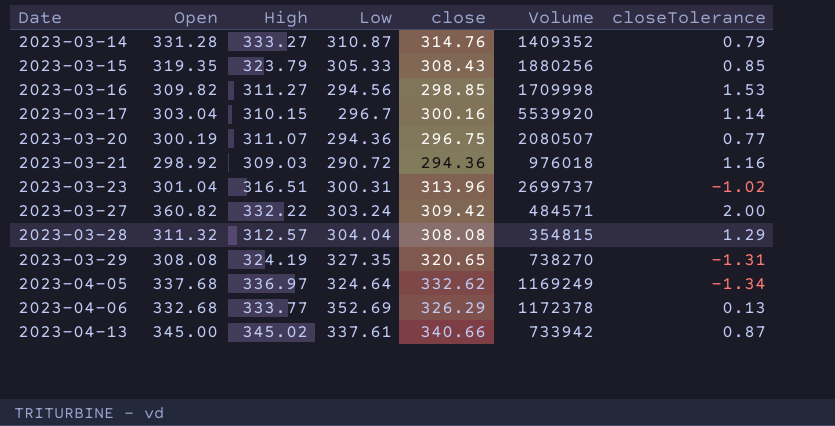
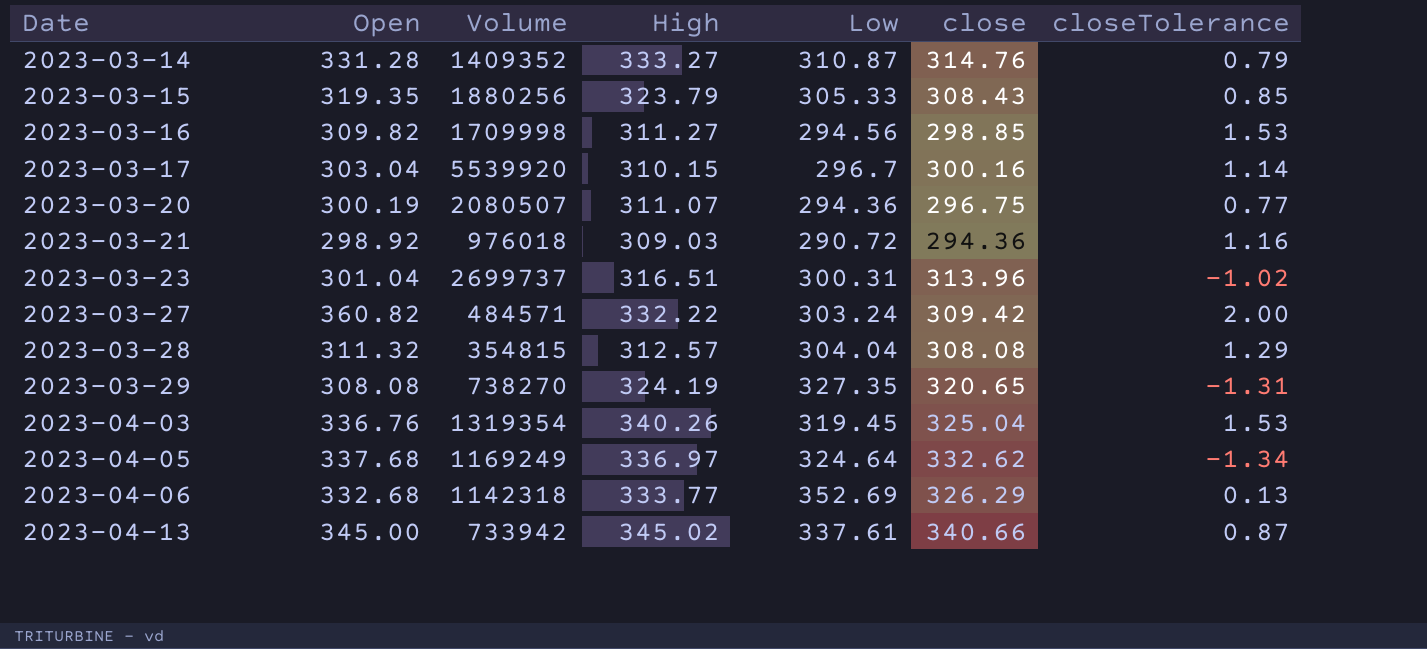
column Volume | position: 6 -> 3
row 2023-04-03: none -> 336.76 | 1319354 | 340.26 | 319.45 | 325.04 | 1.53
2023-04-06 | Volume: 1172378 -> 1142318

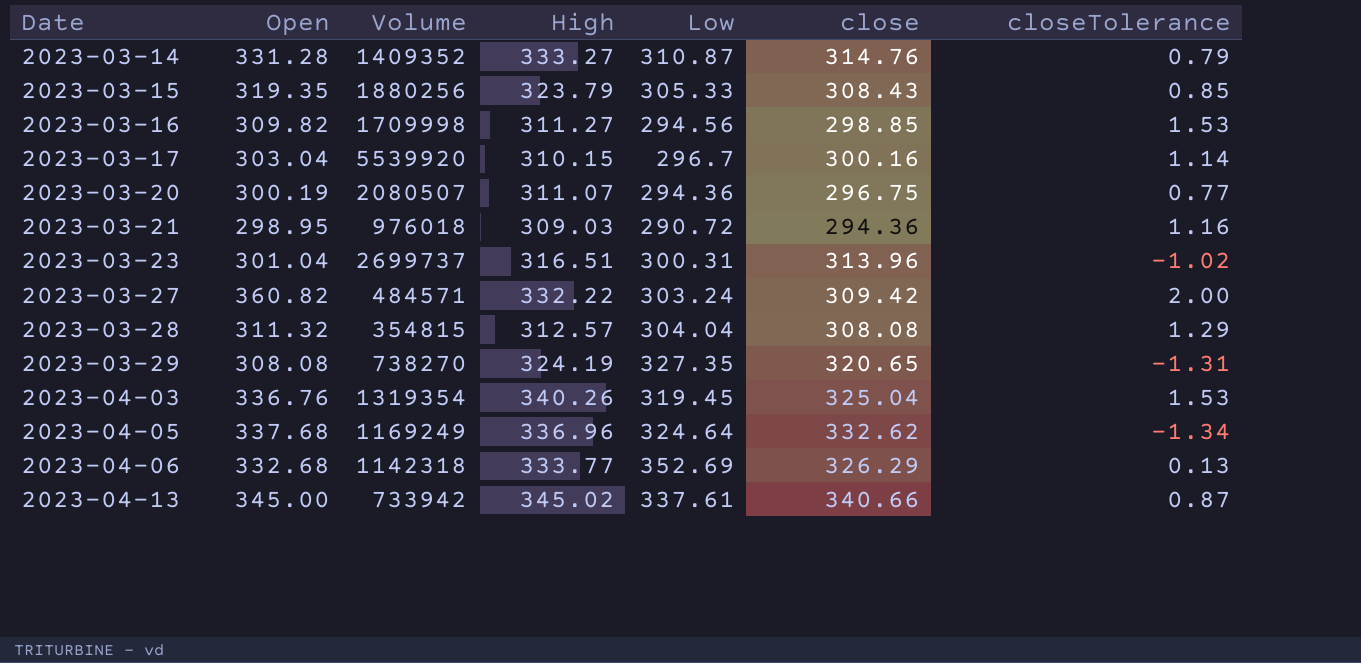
2023-03-21 | Open: 298.92 -> 298.95
2023-04-05 | High: 336.97 -> 336.96

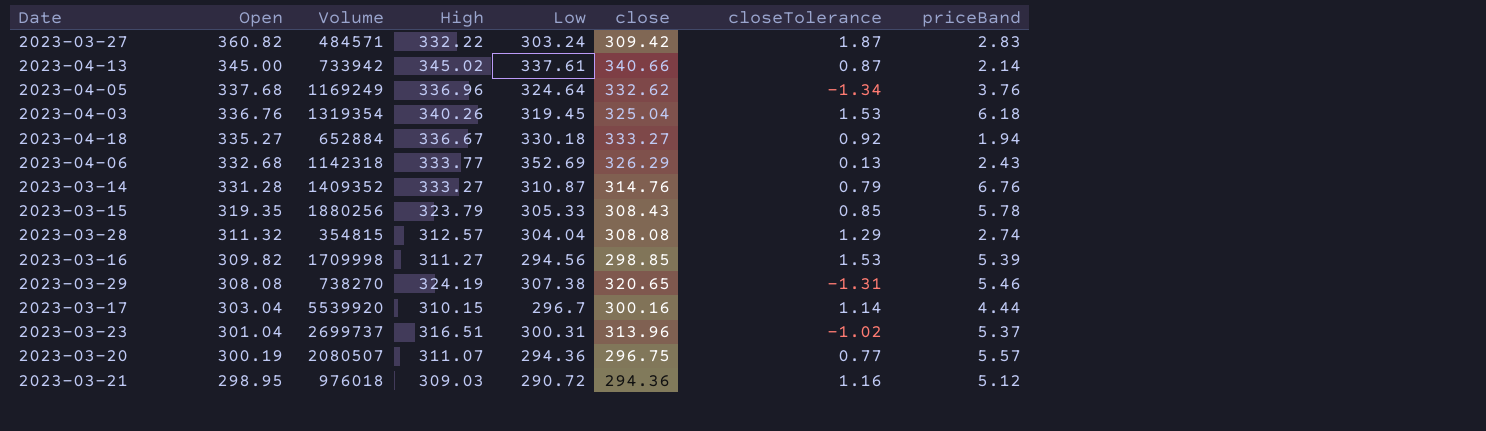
row order: Date ascending -> Open descending
column priceBand | position: none -> 8
2023-03-27 | closeTolerance: 2.00 -> 1.87
row 2023-04-18: none -> 335.27 | 652884 | 336.67 | 330.18 | 333.27 | 0.92 | 1.94
2023-03-29 | Low: 327.35 -> 307.38

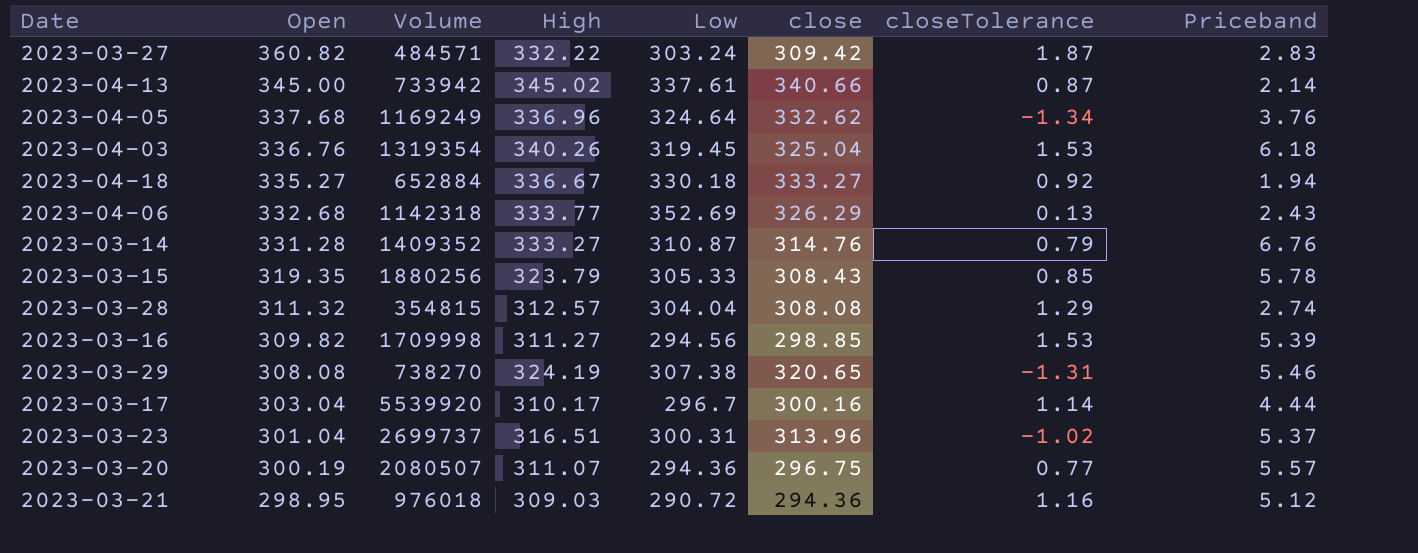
column name: priceBand -> Priceband
2023-03-17 | High: 310.15 -> 310.17

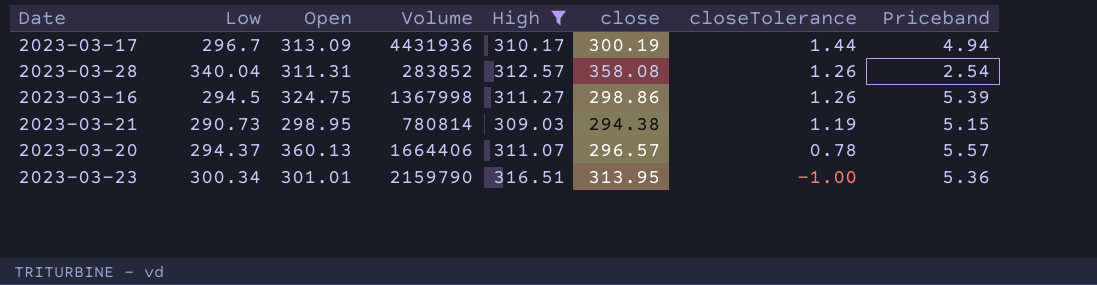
filter: none -> High <= 316.51
row order: Open descending -> closeTolerance descending
column Low | position: 5 -> 2
2023-03-17 | Open: 303.04 -> 313.09
2023-03-17 | Volume: 5539920 -> 4431936
2023-03-17 | close: 300.16 -> 300.19
2023-03-17 | closeTolerance: 1.14 -> 1.44
2023-03-17 | Priceband: 4.44 -> 4.94
2023-03-28 | Low: 304.04 -> 340.04
2023-03-28 | Open: 311.32 -> 311.31
2023-03-28 | Volume: 354815 -> 283852
2023-03-28 | close: 308.08 -> 358.08
2023-03-28 | closeTolerance: 1.29 -> 1.26
2023-03-28 | Priceband: 2.74 -> 2.54
2023-03-16 | Low: 294.56 -> 294.5
2023-03-16 | Open: 309.82 -> 324.75
2023-03-16 | Volume: 1709998 -> 1367998
2023-03-16 | close: 298.85 -> 298.86
2023-03-16 | closeTolerance: 1.53 -> 1.26
2023-03-21 | Low: 290.72 -> 290.73
2023-03-21 | Volume: 976018 -> 780814
2023-03-21 | close: 294.36 -> 294.38
2023-03-21 | closeTolerance: 1.16 -> 1.19
2023-03-21 | Priceband: 5.12 -> 5.15
2023-03-20 | Low: 294.36 -> 294.37
2023-03-20 | Open: 300.19 -> 360.13
2023-03-20 | Volume: 2080507 -> 1664406
2023-03-20 | close: 296.75 -> 296.57
2023-03-20 | closeTolerance: 0.77 -> 0.78
2023-03-23 | Low: 300.31 -> 300.34
2023-03-23 | Open: 301.04 -> 301.01
2023-03-23 | Volume: 2699737 -> 2159790
2023-03-23 | close: 313.96 -> 313.95
2023-03-23 | closeTolerance: -1.02 -> -1.00
2023-03-23 | Priceband: 5.37 -> 5.36

